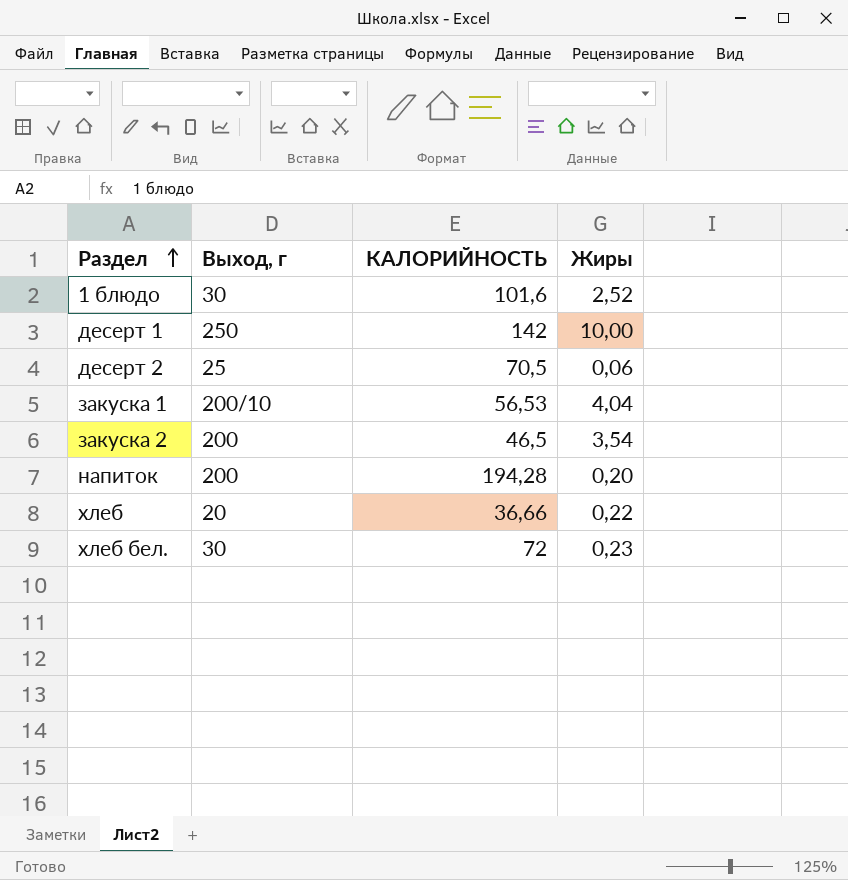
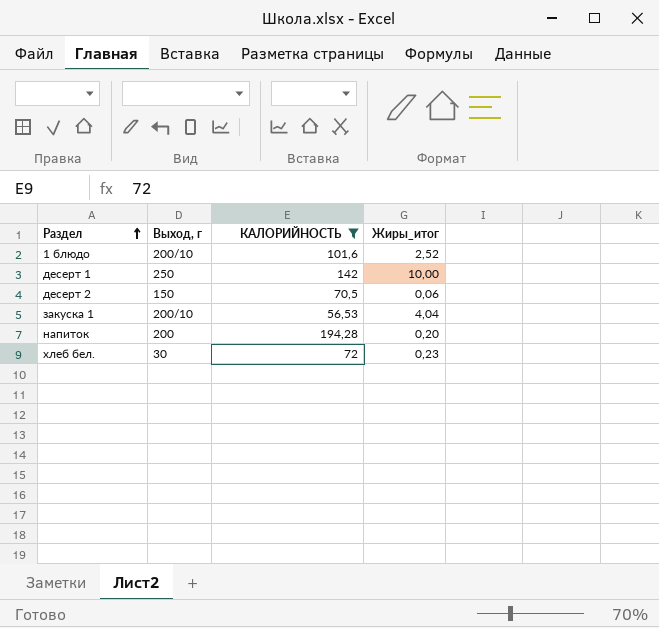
filter: none -> КАЛОРИЙНОСТЬ >= 56,53
column name: Жиры -> Жиры_итог
1 блюдо | Выход, г: 30 -> 200/10
десерт 2 | Выход, г: 25 -> 150

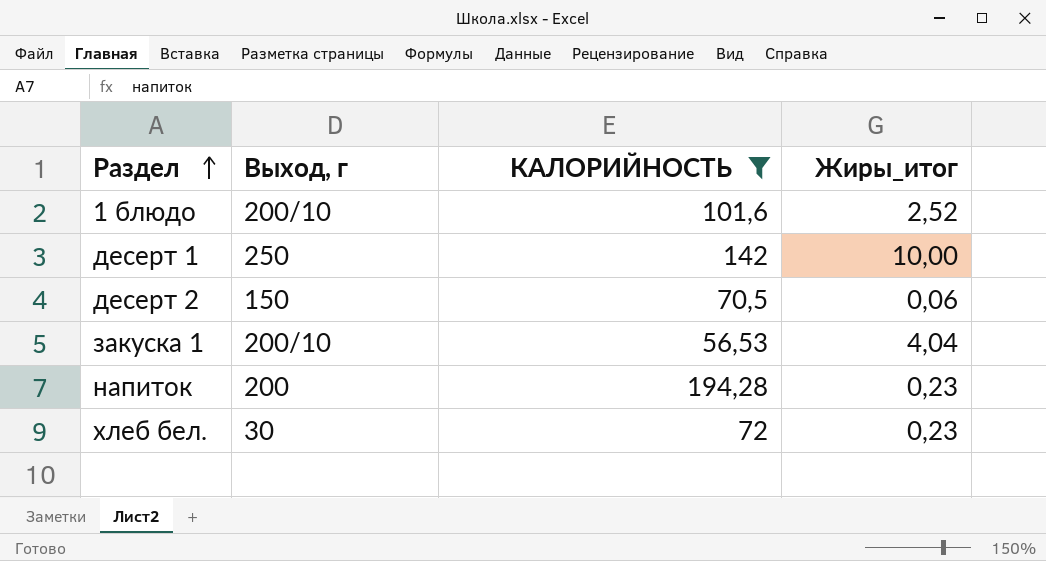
напиток | Жиры_итог: 0,20 -> 0,23

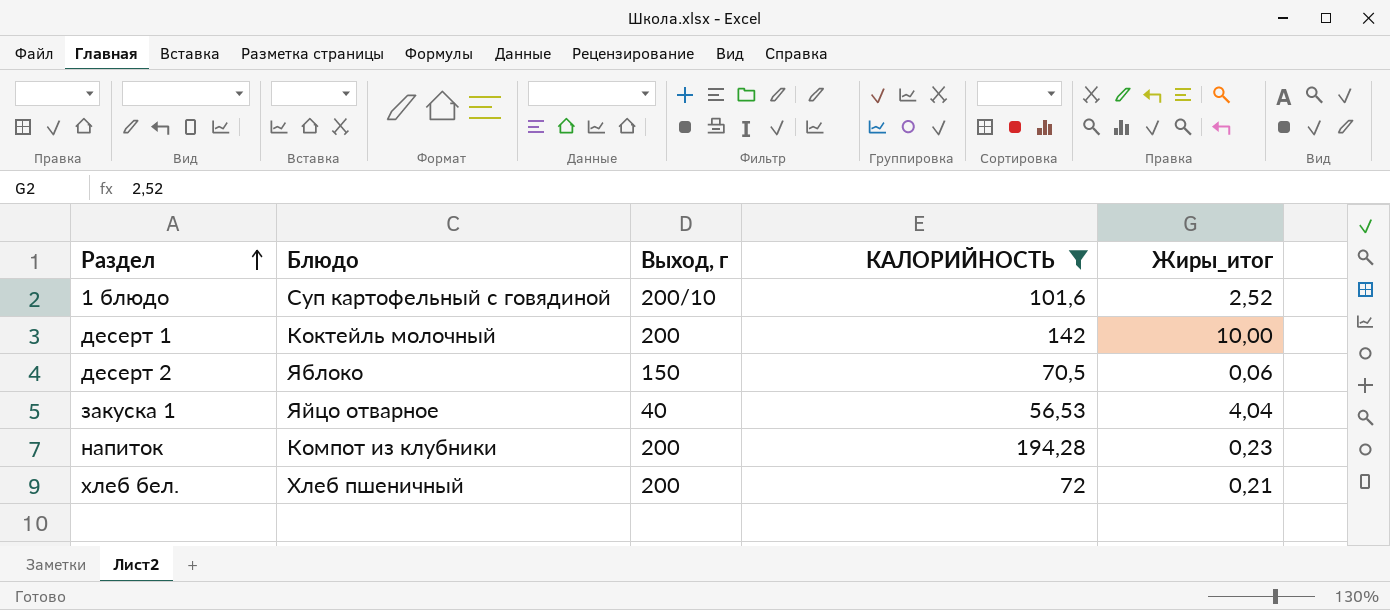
column Блюдо | position: none -> 2
десерт 1 | Выход, г: 250 -> 200
закуска 1 | Выход, г: 200/10 -> 40
хлеб бел. | Выход, г: 30 -> 200
хлеб бел. | Жиры_итог: 0,23 -> 0,21

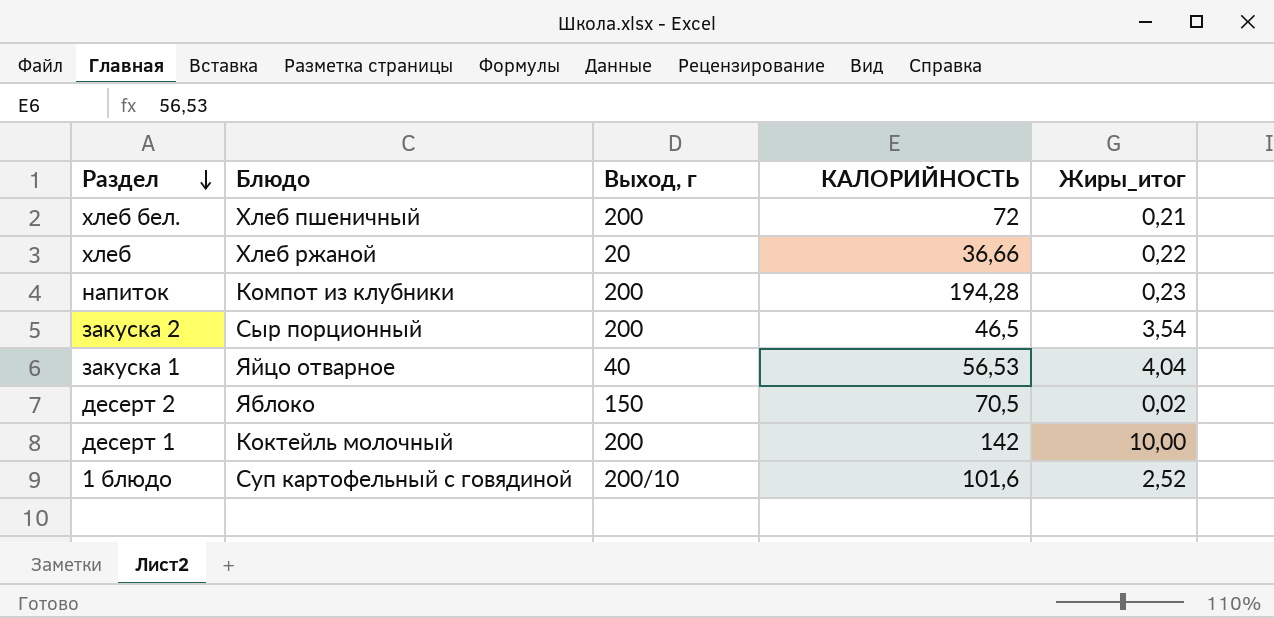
filter: КАЛОРИЙНОСТЬ >= 56,53 -> none
row order: Раздел ascending -> Раздел descending
десерт 2 | Жиры_итог: 0,06 -> 0,02

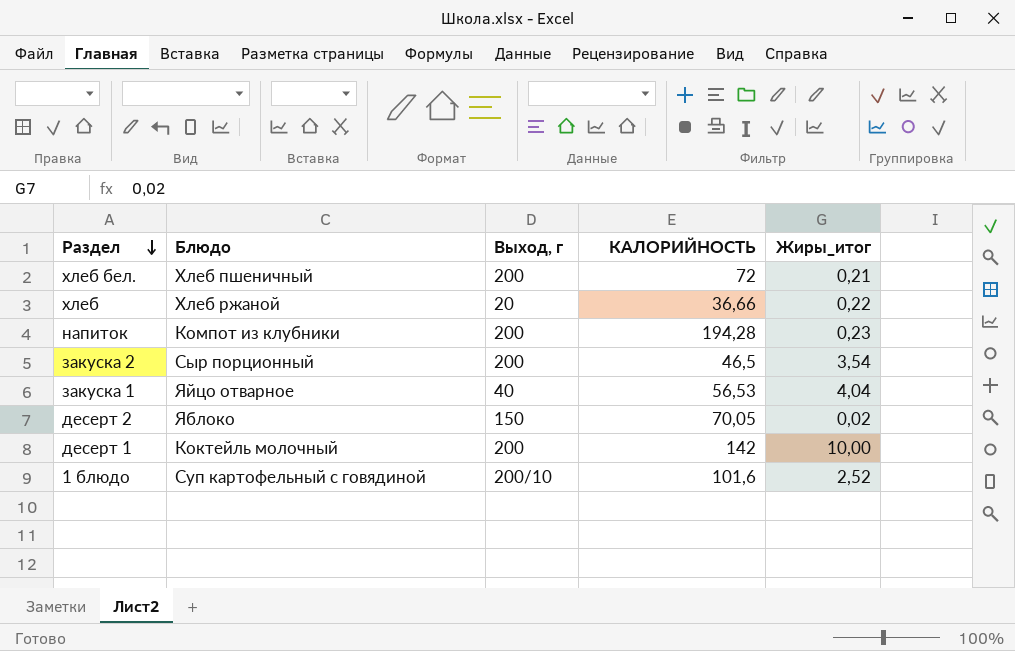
десерт 2 | КАЛОРИЙНОСТЬ: 70,5 -> 70,05

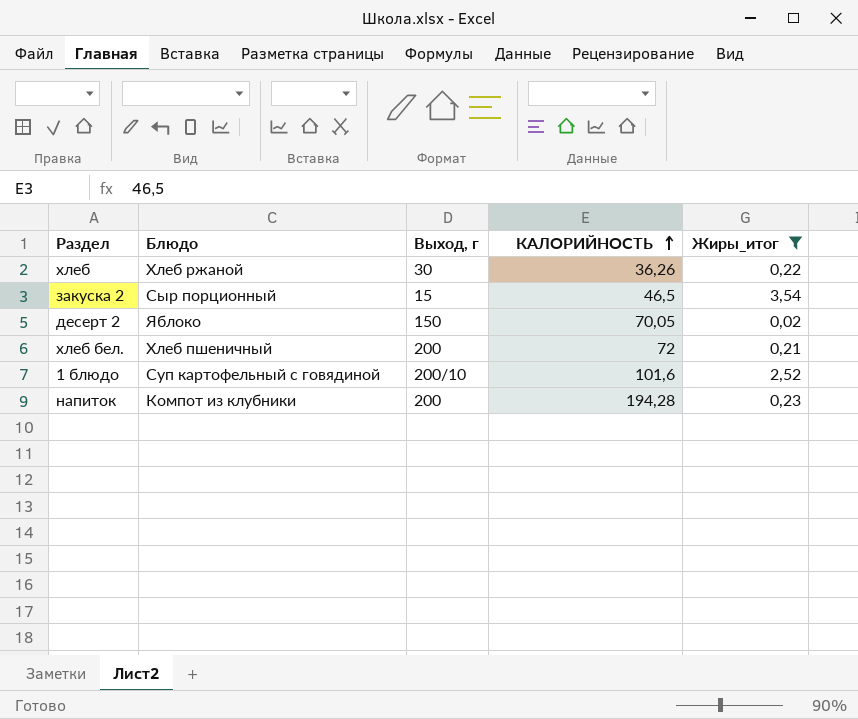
filter: none -> Жиры_итог <= 3,54
row order: Раздел descending -> КАЛОРИЙНОСТЬ ascending
хлеб | Выход, г: 20 -> 30
хлеб | КАЛОРИЙНОСТЬ: 36,66 -> 36,26
закуска 2 | Выход, г: 200 -> 15

